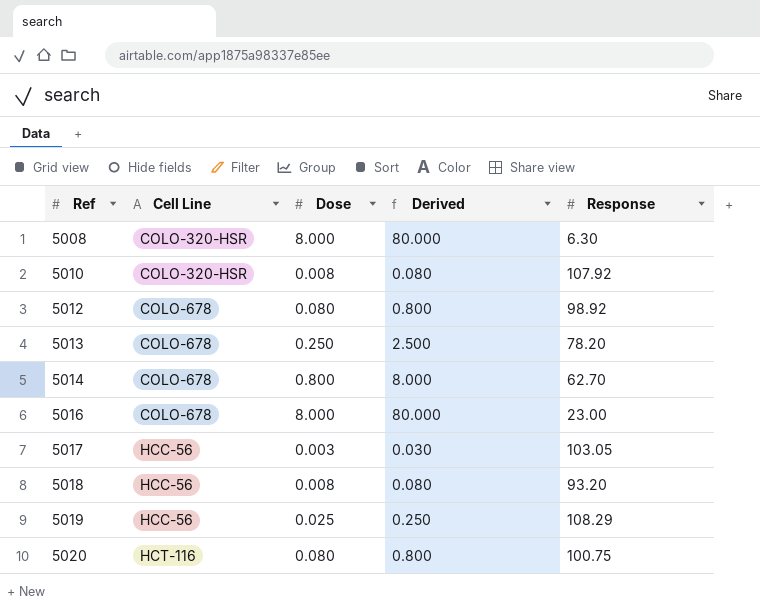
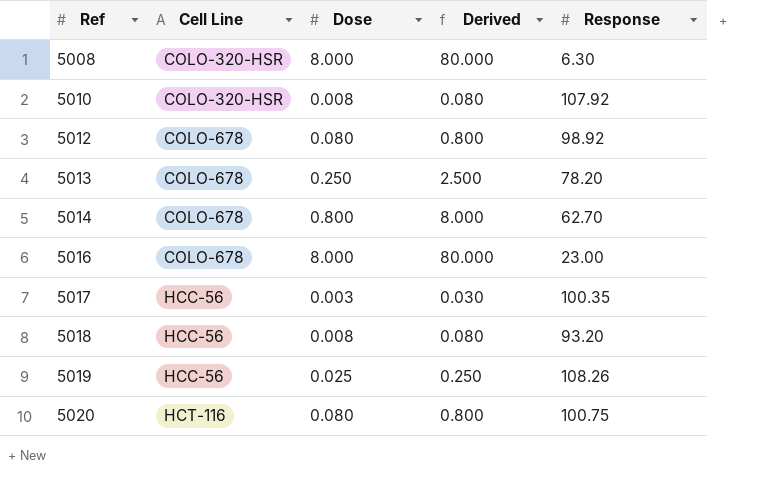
5017 | Response: 103.05 -> 100.35
5019 | Response: 108.29 -> 108.26

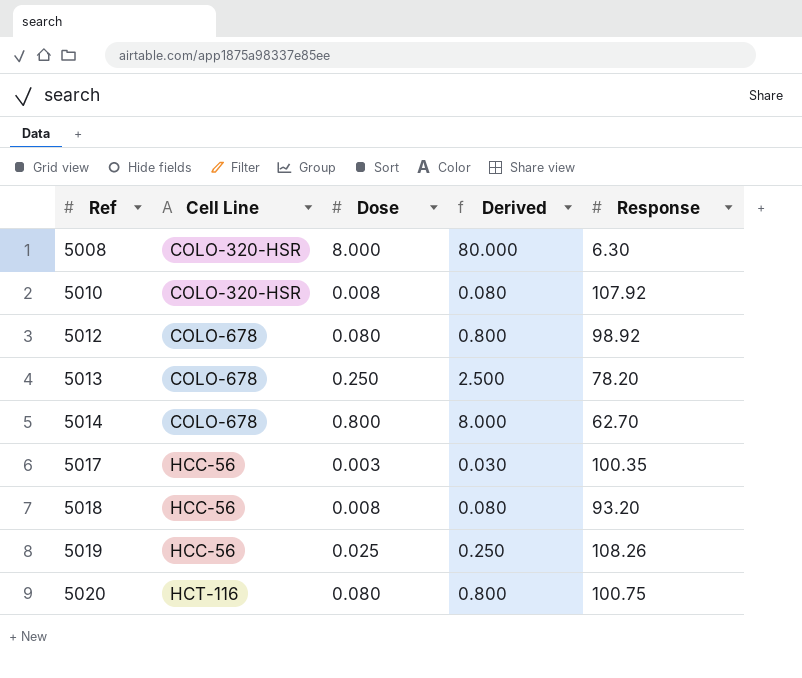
row 5016: COLO-678 | 8.000 | 80.000 | 23.00 -> none

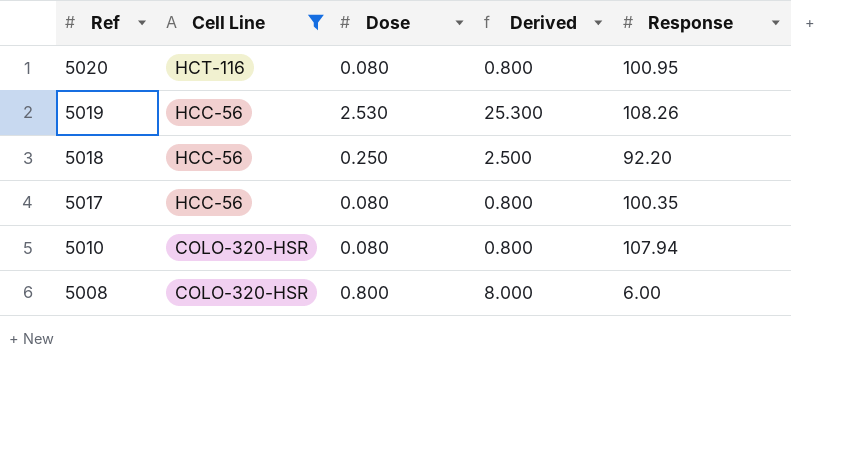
filter: none -> Cell Line != COLO-678
row order: Ref ascending -> Ref descending
5020 | Response: 100.75 -> 100.95
5019 | Dose: 0.025 -> 2.530
5019 | Derived: 0.250 -> 25.300
5018 | Dose: 0.008 -> 0.250
5018 | Derived: 0.080 -> 2.500
5018 | Response: 93.20 -> 92.20
5017 | Dose: 0.003 -> 0.080
5017 | Derived: 0.030 -> 0.800
5010 | Dose: 0.008 -> 0.080
5010 | Derived: 0.080 -> 0.800
5010 | Response: 107.92 -> 107.94
5008 | Dose: 8.000 -> 0.800
5008 | Derived: 80.000 -> 8.000
5008 | Response: 6.30 -> 6.00

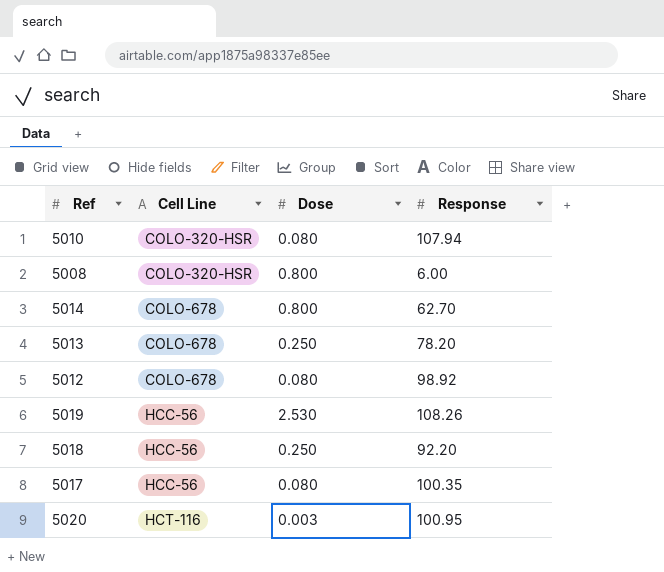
filter: Cell Line != COLO-678 -> none
row order: Ref descending -> Cell Line ascending
column Derived | formula: [Dose] * 10 -> none
5020 | Dose: 0.080 -> 0.003

